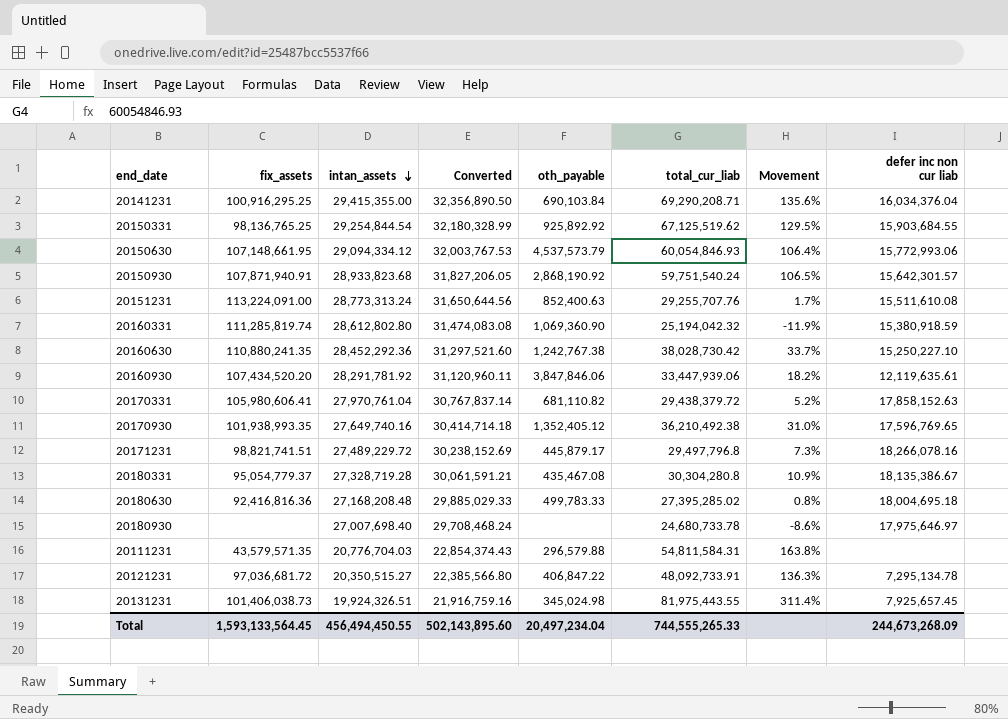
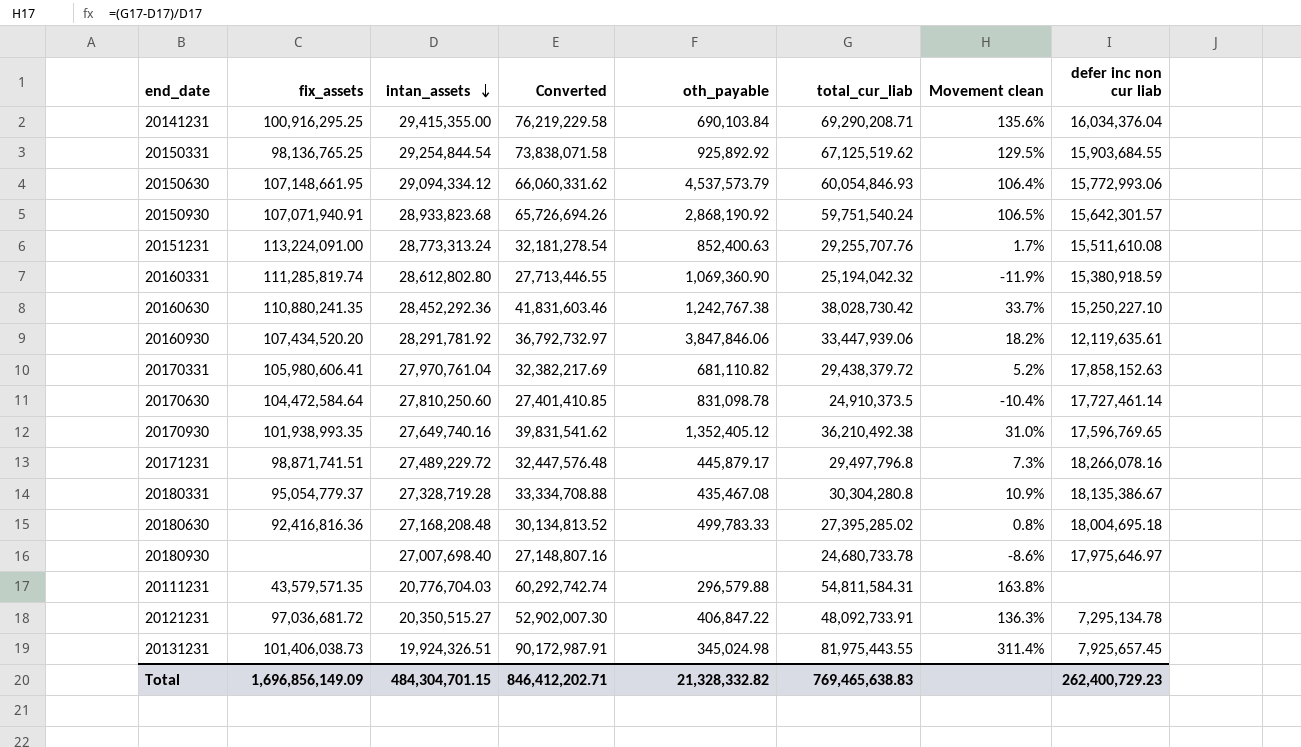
column Converted | formula: [intan_assets] * 1.1 -> [total_cur_liab] * 1.1
column name: Movement -> Movement clean
20150930 | fix_assets: 107,871,940.91 -> 107,071,940.91
row 20170630: none -> 104,472,584.64 | 27,810,250.60 | 27,401,410.85 | 831,098.78 | 24,910,373.5 | -10.4% | 17,727,461.14
20171231 | fix_assets: 98,821,741.51 -> 98,871,741.51
Total | fix_assets: 1,593,133,564.45 -> 1,696,856,149.09
Total | intan_assets: 456,494,450.55 -> 484,304,701.15
Total | Converted: 502,143,895.60 -> 846,412,202.71
Total | oth_payable: 20,497,234.04 -> 21,328,332.82
Total | total_cur_liab: 744,555,265.33 -> 769,465,638.83
Total | defer inc non cur liab: 244,673,268.09 -> 262,400,729.23

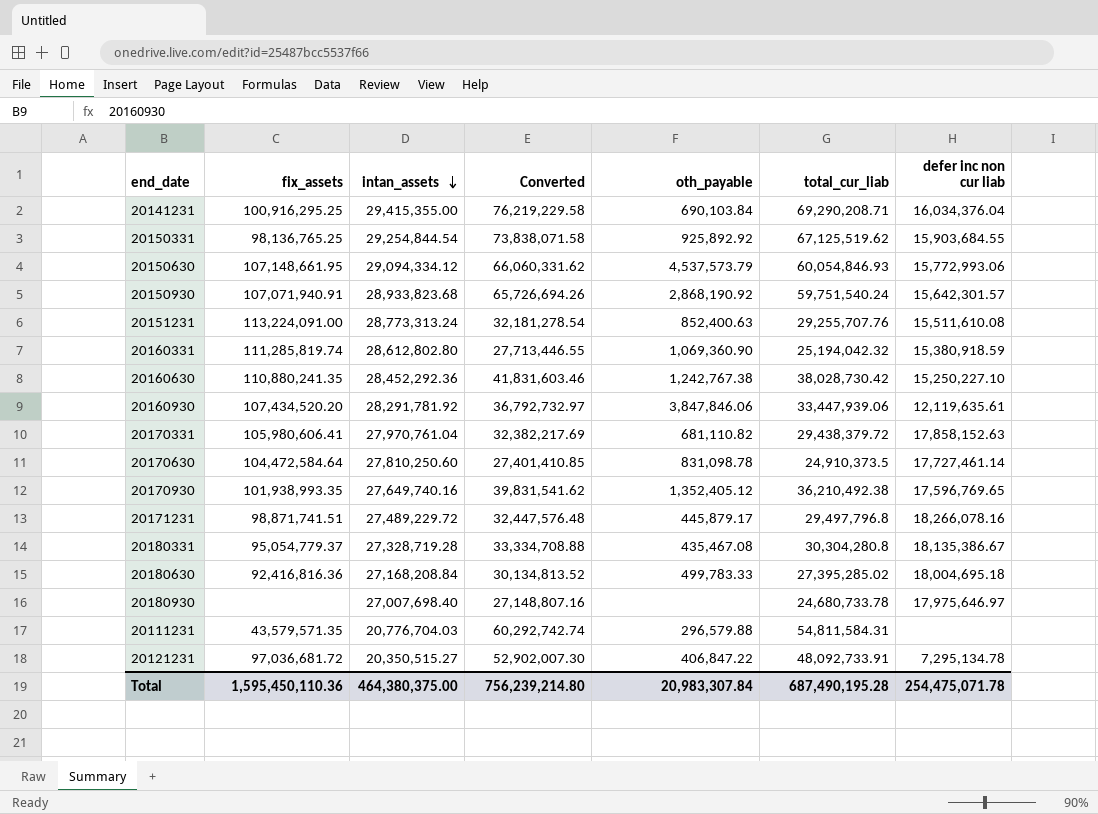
column Movement clean | formula: ([total_cur_liab] - [intan_assets]) / [intan_assets] -> none
row 20131231: 101,406,038.73 | 19,924,326.51 | 90,172,987.91 | 345,024.98 | 81,975,443.55 | 311.4% | 7,925,657.45 -> none
20180630 | intan_assets: 27,168,208.48 -> 27,168,208.84
Total | fix_assets: 1,696,856,149.09 -> 1,595,450,110.36
Total | intan_assets: 484,304,701.15 -> 464,380,375.00
Total | Converted: 846,412,202.71 -> 756,239,214.80
Total | oth_payable: 21,328,332.82 -> 20,983,307.84
Total | total_cur_liab: 769,465,638.83 -> 687,490,195.28
Total | defer inc non cur liab: 262,400,729.23 -> 254,475,071.78

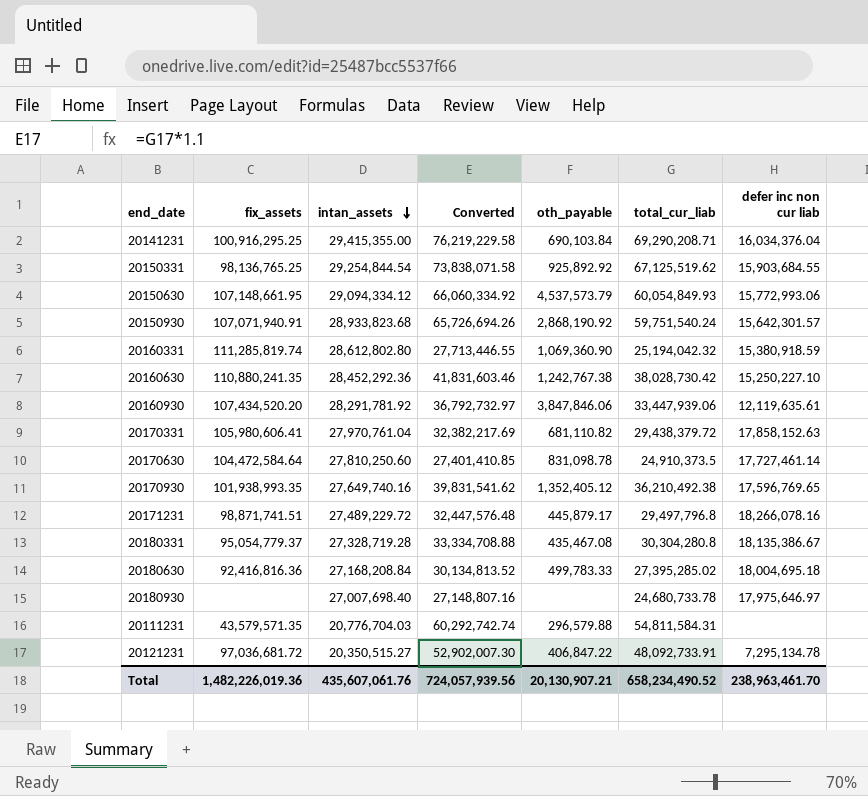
row 20151231: 113,224,091.00 | 28,773,313.24 | 32,181,278.54 | 852,400.63 | 29,255,707.76 | 15,511,610.08 -> none
20150630 | Converted: 66,060,331.62 -> 66,060,334.92
20150630 | total_cur_liab: 60,054,846.93 -> 60,054,849.93
Total | fix_assets: 1,595,450,110.36 -> 1,482,226,019.36
Total | intan_assets: 464,380,375.00 -> 435,607,061.76
Total | Converted: 756,239,214.80 -> 724,057,939.56
Total | oth_payable: 20,983,307.84 -> 20,130,907.21
Total | total_cur_liab: 687,490,195.28 -> 658,234,490.52
Total | defer inc non cur liab: 254,475,071.78 -> 238,963,461.70

